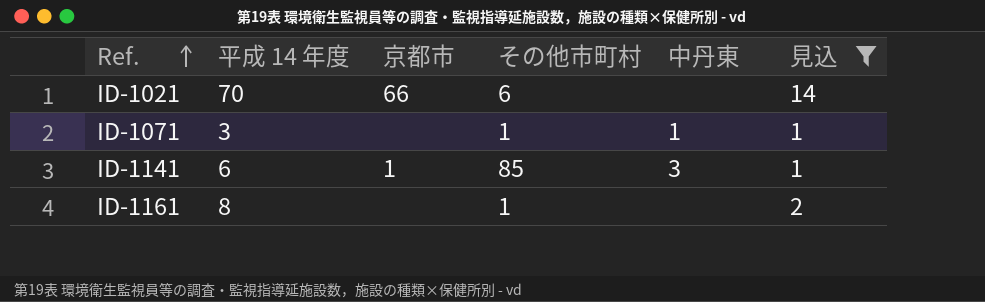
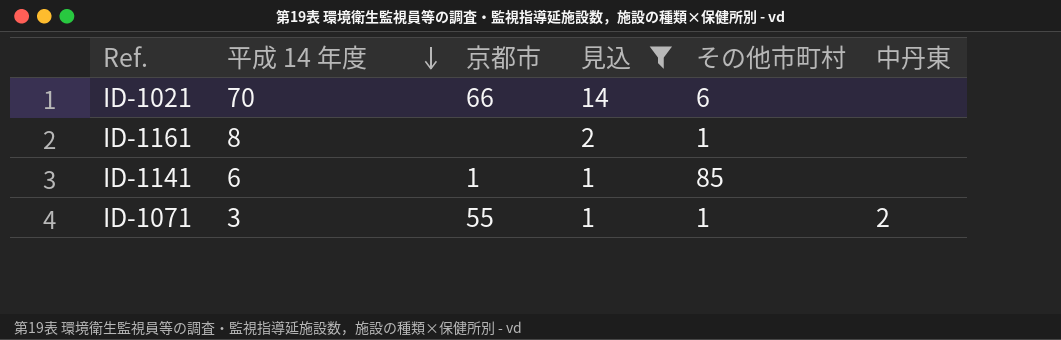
row order: Ref. ascending -> 平成 14 年度 descending
column 見込 | position: 6 -> 4
ID-1141 | 中丹東: 3 -> none
ID-1071 | 京都市: none -> 55
ID-1071 | 中丹東: 1 -> 2

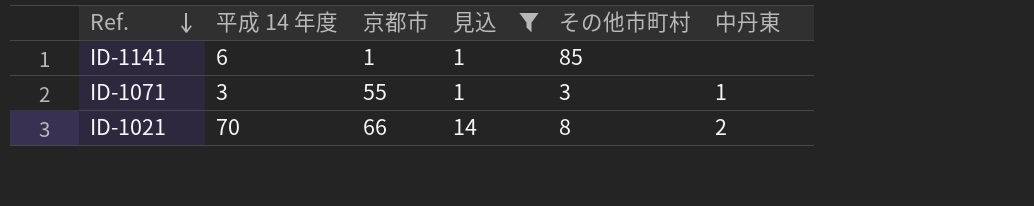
row order: 平成 14 年度 descending -> Ref. descending
row ID-1161: 8 | none | 2 | 1 | none -> none
ID-1071 | その他市町村: 1 -> 3
ID-1071 | 中丹東: 2 -> 1
ID-1021 | その他市町村: 6 -> 8
ID-1021 | 中丹東: none -> 2

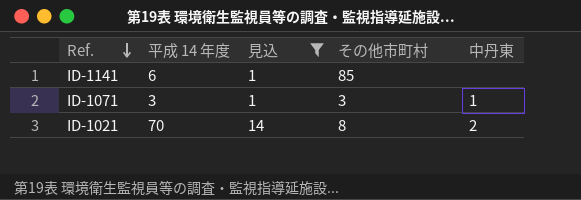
column 京都市 | position: 3 -> none

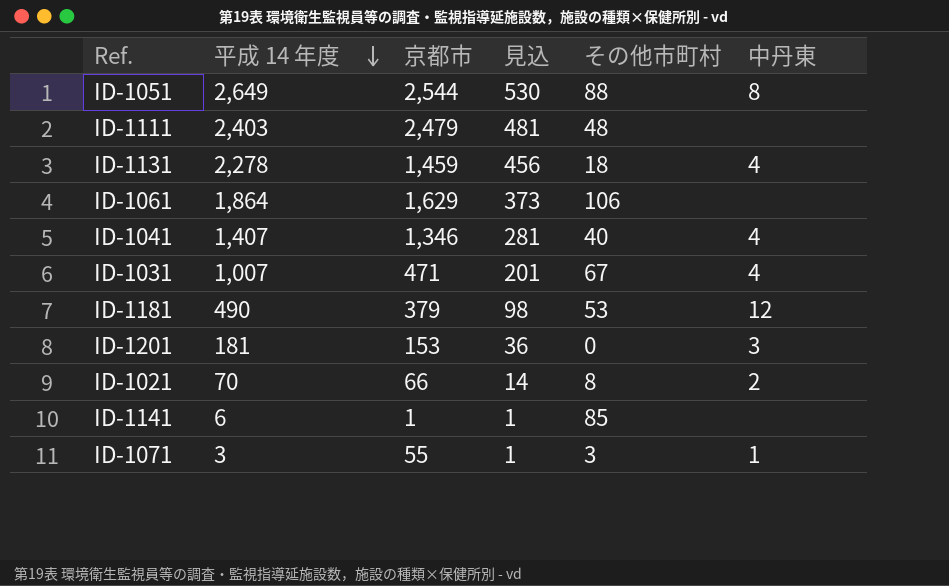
filter: 見込 <= 14 -> none
row order: Ref. descending -> 平成 14 年度 descending
column 京都市 | position: none -> 3

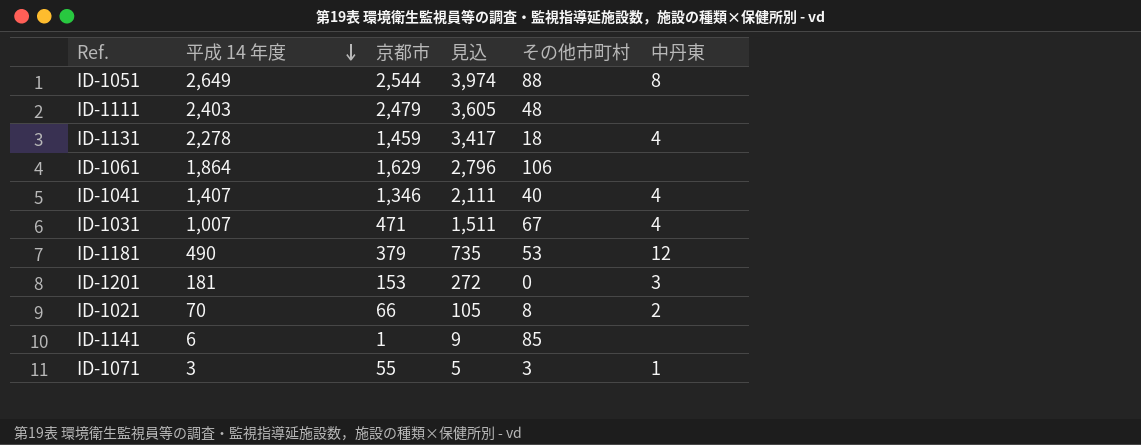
column 見込 | formula: [平成 14 年度] * 0.2 -> [平成 14 年度] * 1.5

